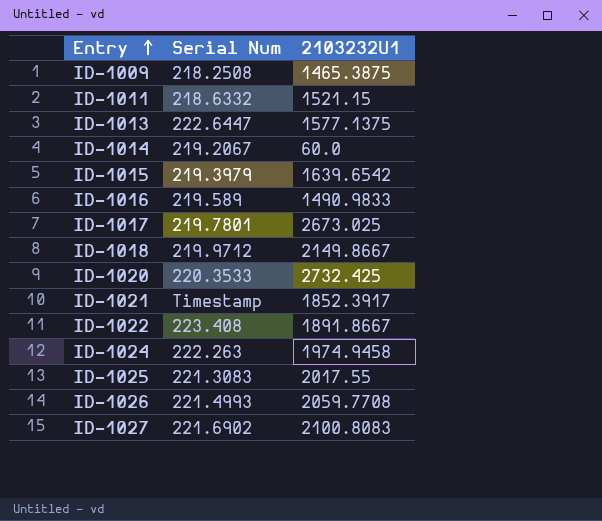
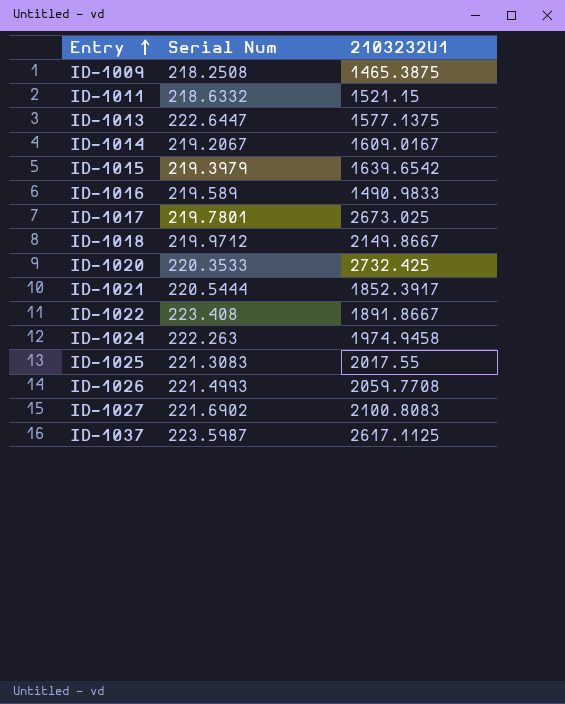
ID-1014 | 2103232U1: 60.0 -> 1609.0167
ID-1021 | Serial Num: Timestamp -> 220.5444
row ID-1037: none -> 223.5987 | 2617.1125

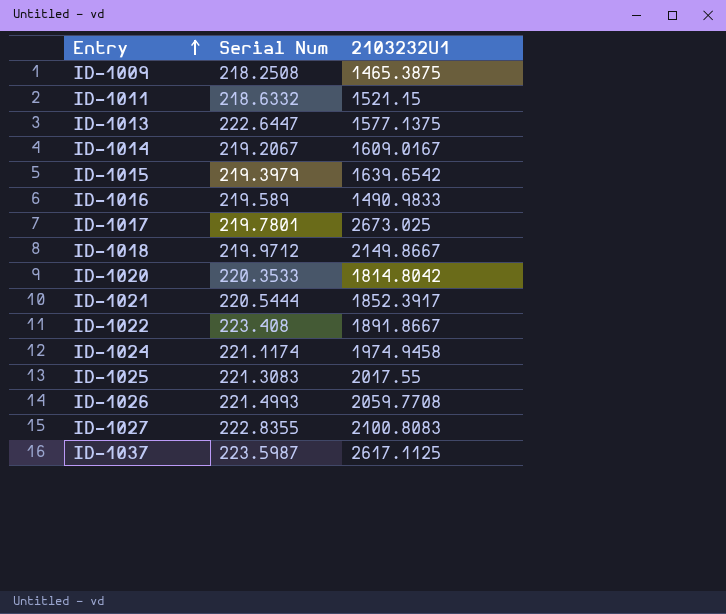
ID-1020 | 2103232U1: 2732.425 -> 1814.8042
ID-1024 | Serial Num: 222.263 -> 221.1174
ID-1027 | Serial Num: 221.6902 -> 222.8355

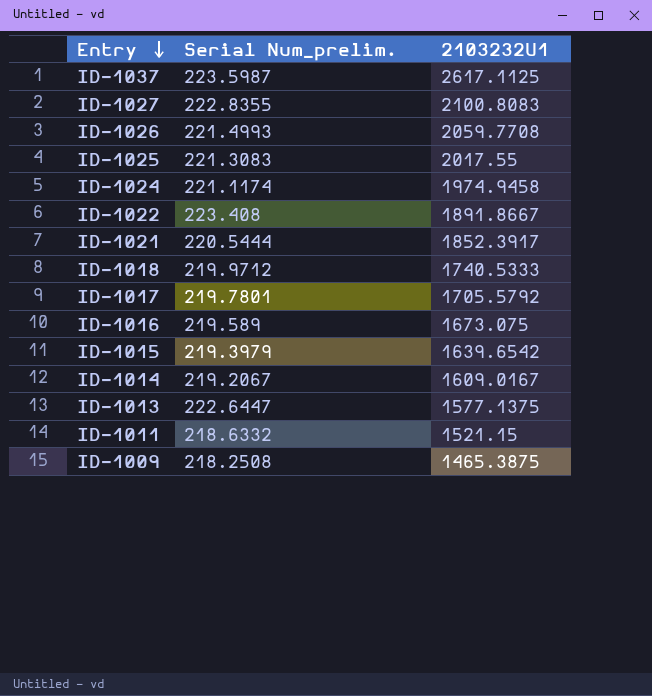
row order: Entry ascending -> Entry descending
column name: Serial Num -> Serial Num_prelim.
row ID-1020: 220.3533 | 1814.8042 -> none
ID-1018 | 2103232U1: 2149.8667 -> 1740.5333
ID-1017 | 2103232U1: 2673.025 -> 1705.5792
ID-1016 | 2103232U1: 1490.9833 -> 1673.075

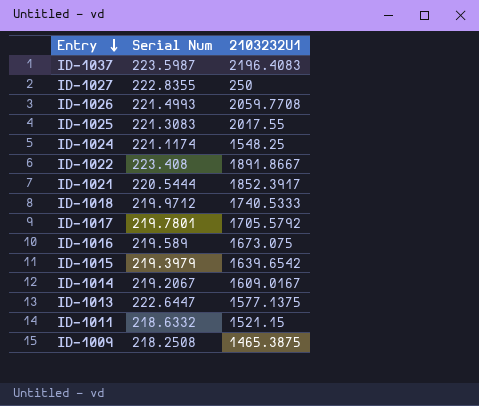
column name: Serial Num_prelim. -> Serial Num
ID-1037 | 2103232U1: 2617.1125 -> 2196.4083
ID-1027 | 2103232U1: 2100.8083 -> 250
ID-1024 | 2103232U1: 1974.9458 -> 1548.25

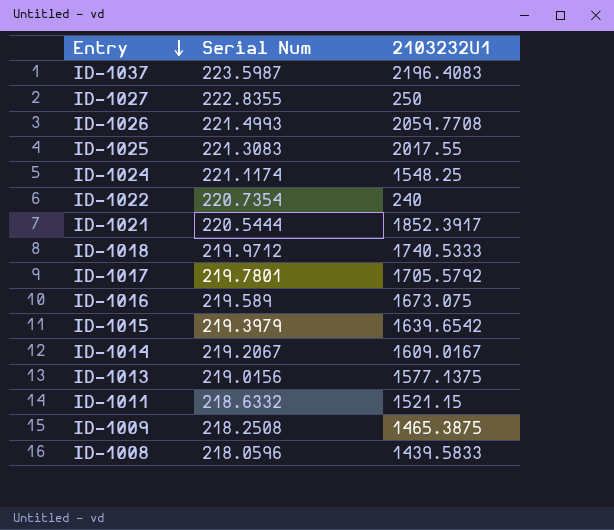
ID-1022 | Serial Num: 223.408 -> 220.7354
ID-1022 | 2103232U1: 1891.8667 -> 240
ID-1013 | Serial Num: 222.6447 -> 219.0156
row ID-1008: none -> 218.0596 | 1439.5833

